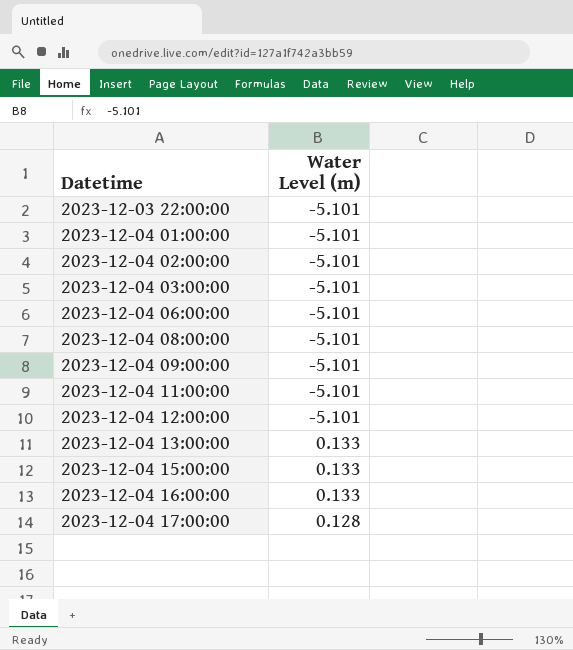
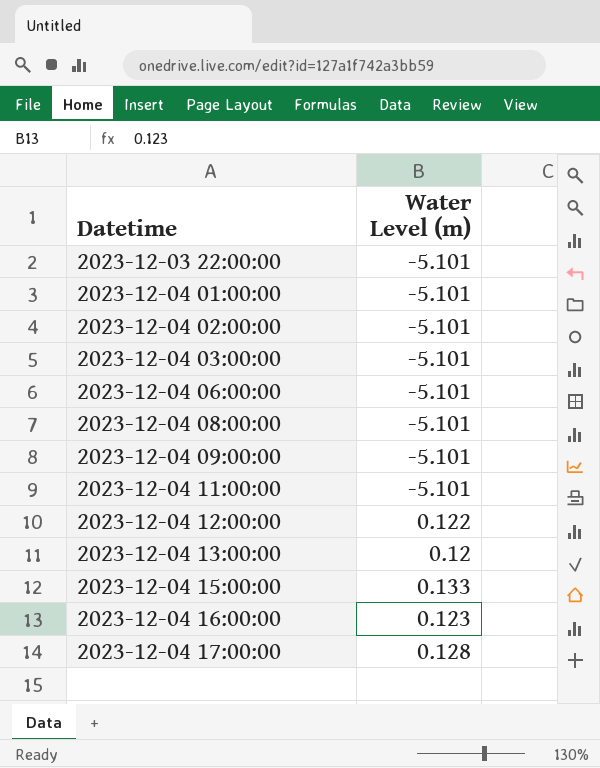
2023-12-04 12:00:00 | Water Level (m): -5.101 -> 0.122
2023-12-04 13:00:00 | Water Level (m): 0.133 -> 0.12
2023-12-04 16:00:00 | Water Level (m): 0.133 -> 0.123

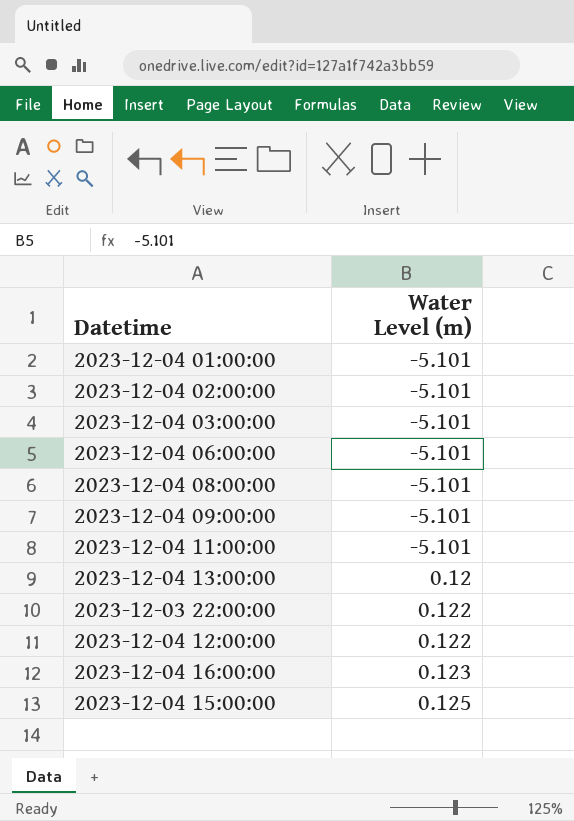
row order: Datetime ascending -> Water Level (m) ascending
row 2023-12-04 17:00:00: 0.128 -> none
2023-12-03 22:00:00 | Water Level (m): -5.101 -> 0.122
2023-12-04 15:00:00 | Water Level (m): 0.133 -> 0.125

